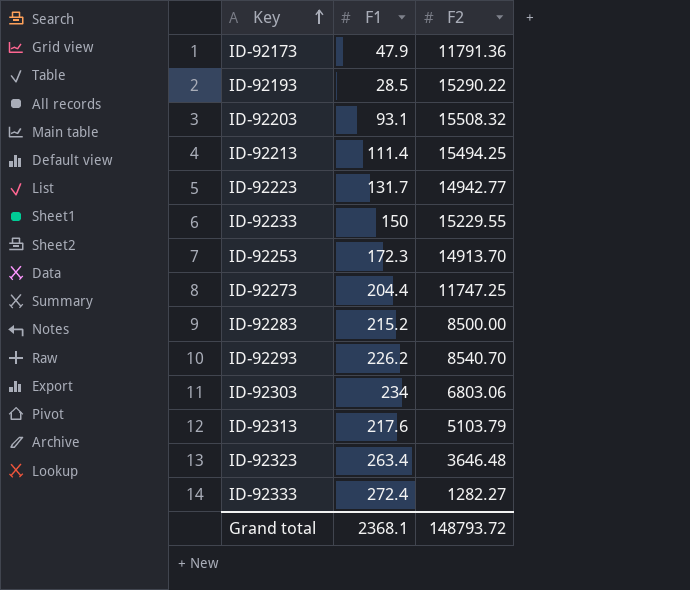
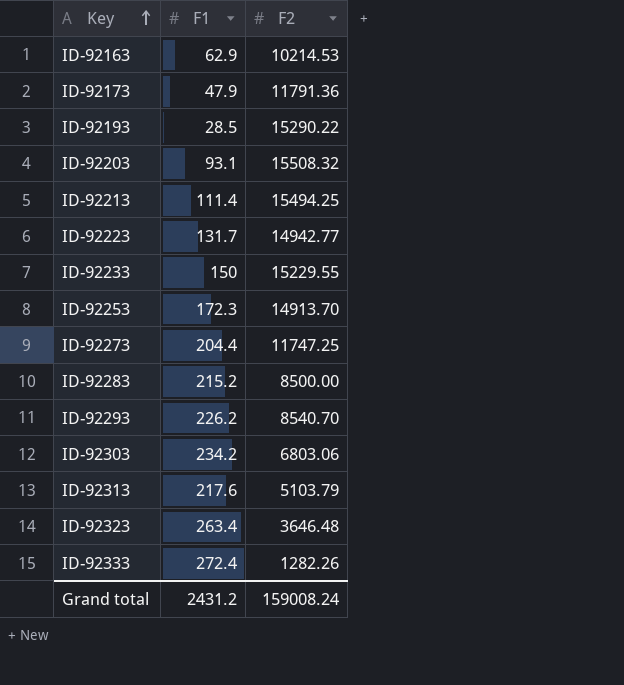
row ID-92163: none -> 62.9 | 10214.53
ID-92303 | F1: 234 -> 234.2
ID-92333 | F2: 1282.27 -> 1282.26
Grand total | F1: 2368.1 -> 2431.2
Grand total | F2: 148793.72 -> 159008.24

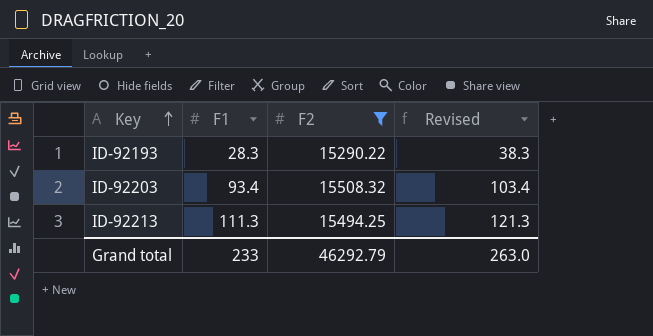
filter: none -> F2 >= 15290.22
column Revised | formula: none -> [F1] + 10
ID-92193 | F1: 28.5 -> 28.3
ID-92203 | F1: 93.1 -> 93.4
ID-92213 | F1: 111.4 -> 111.3
Grand total | F1: 2431.2 -> 233
Grand total | F2: 159008.24 -> 46292.79

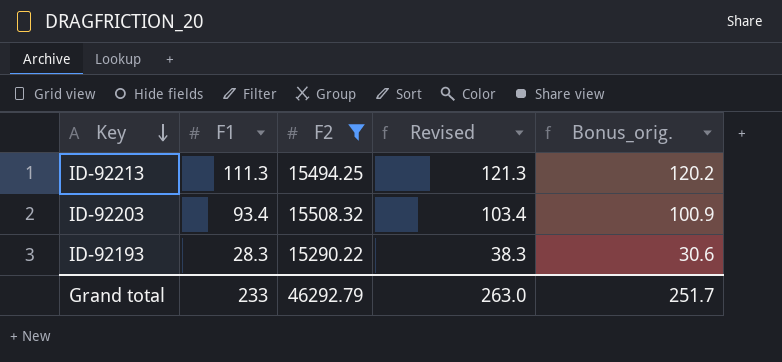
row order: Key ascending -> Key descending
column Bonus_orig. | formula: none -> [F1] * 1.08

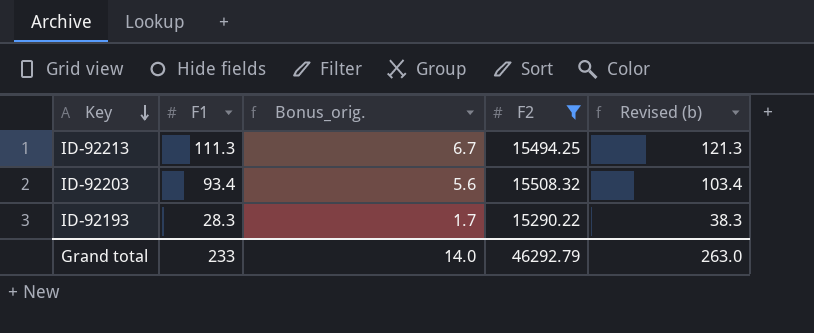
column Bonus_orig. | formula: [F1] * 1.08 -> [F1] * 0.06
column Bonus_orig. | position: 5 -> 3
column name: Revised -> Revised (b)
Grand total | Bonus_orig.: 251.7 -> 14.0

